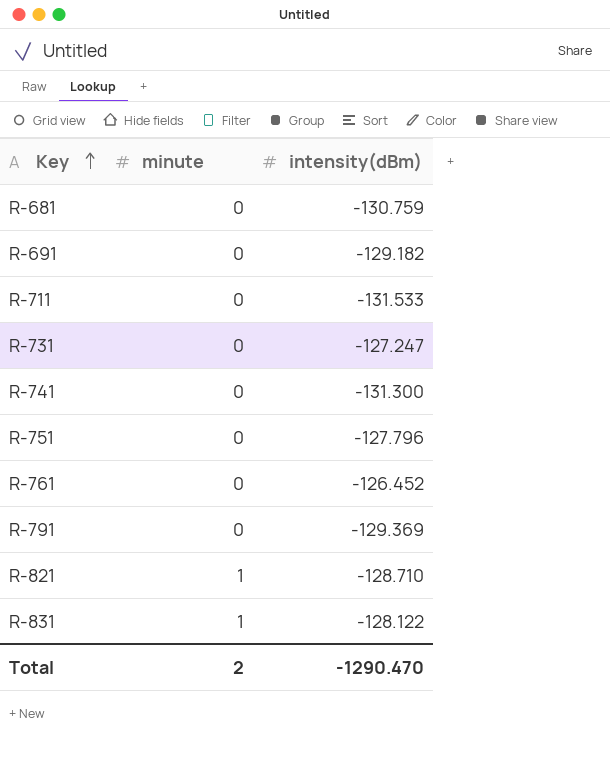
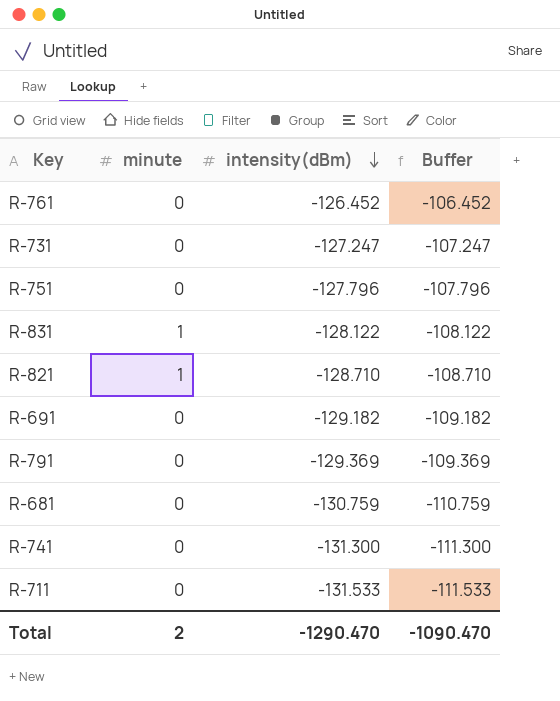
row order: Key ascending -> intensity(dBm) descending
column Buffer | formula: none -> [intensity(dBm)] + 20

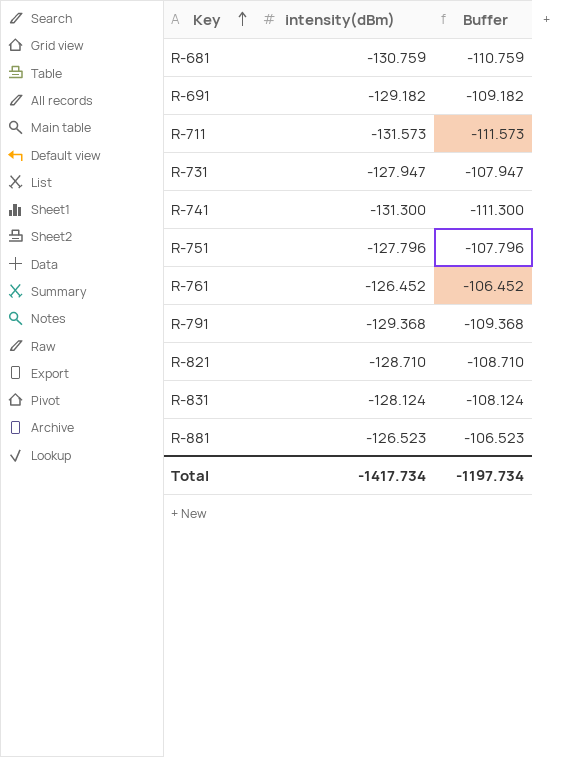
row order: intensity(dBm) descending -> Key ascending
column minute | position: 2 -> none
R-711 | intensity(dBm): -131.533 -> -131.573
R-711 | Buffer: -111.533 -> -111.573
R-731 | intensity(dBm): -127.247 -> -127.947
R-731 | Buffer: -107.247 -> -107.947
R-791 | intensity(dBm): -129.369 -> -129.368
R-791 | Buffer: -109.369 -> -109.368
R-831 | intensity(dBm): -128.122 -> -128.124
R-831 | Buffer: -108.122 -> -108.124
row R-881: none -> -126.523 | -106.523
Total | intensity(dBm): -1290.470 -> -1417.734
Total | Buffer: -1090.470 -> -1197.734

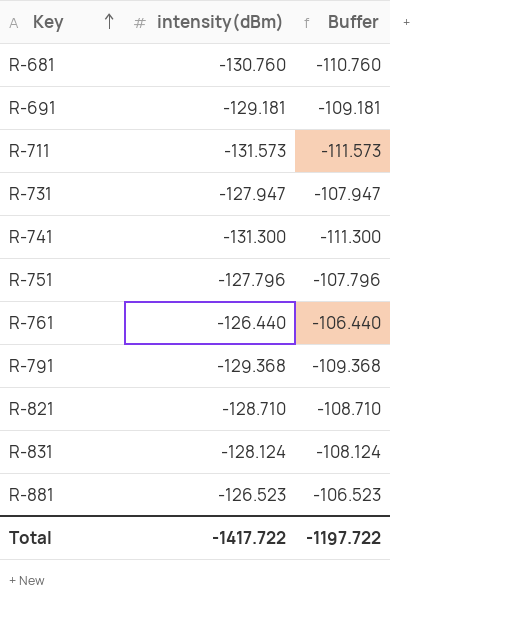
R-681 | intensity(dBm): -130.759 -> -130.760
R-681 | Buffer: -110.759 -> -110.760
R-691 | intensity(dBm): -129.182 -> -129.181
R-691 | Buffer: -109.182 -> -109.181
R-761 | intensity(dBm): -126.452 -> -126.440
R-761 | Buffer: -106.452 -> -106.440
Total | intensity(dBm): -1417.734 -> -1417.722
Total | Buffer: -1197.734 -> -1197.722

